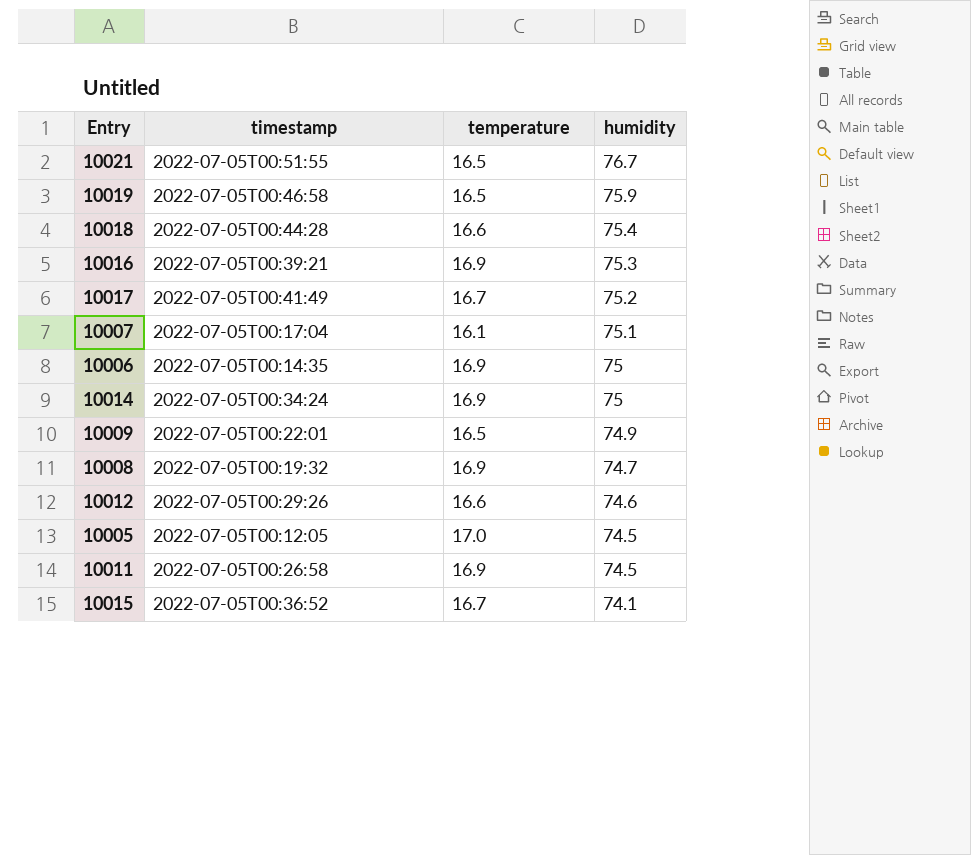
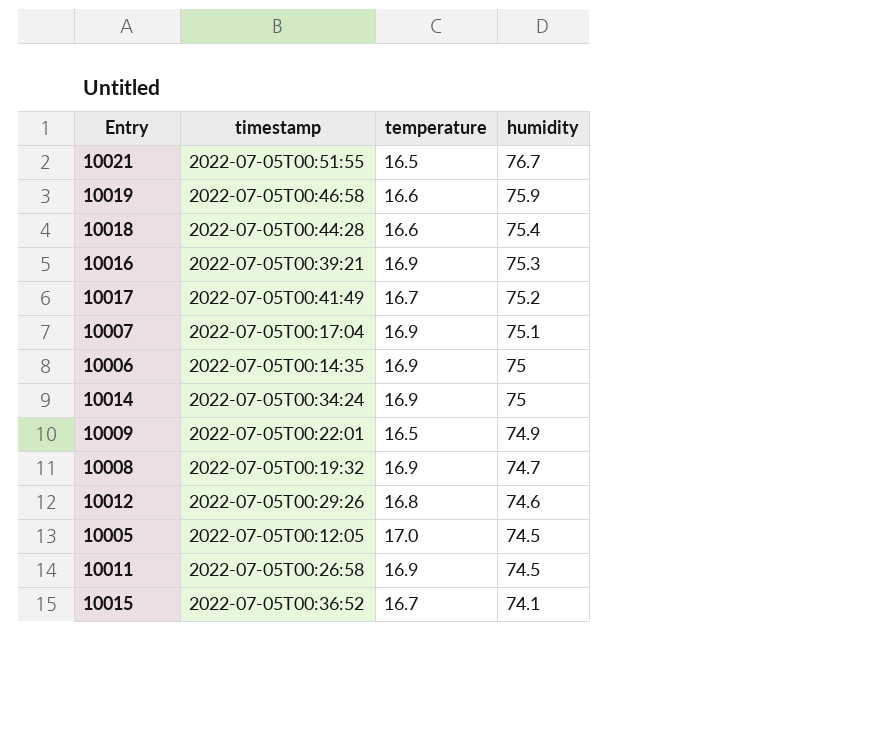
10019 | temperature: 16.5 -> 16.6
10007 | temperature: 16.1 -> 16.9
10012 | temperature: 16.6 -> 16.8

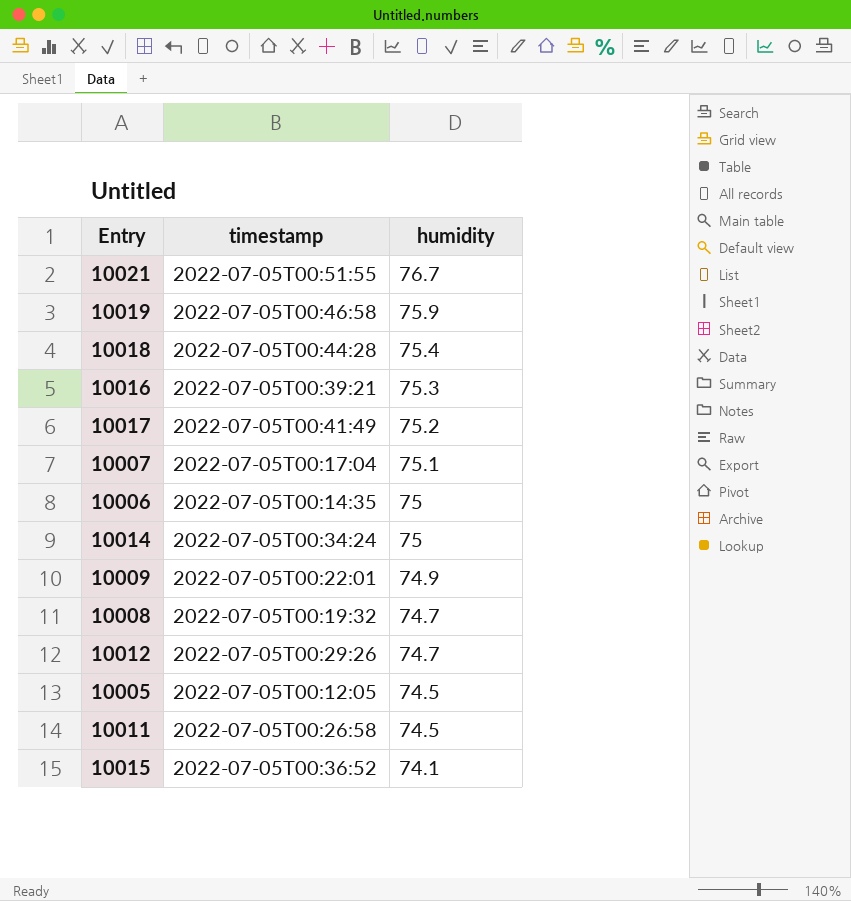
column temperature | position: 3 -> none
10012 | humidity: 74.6 -> 74.7

